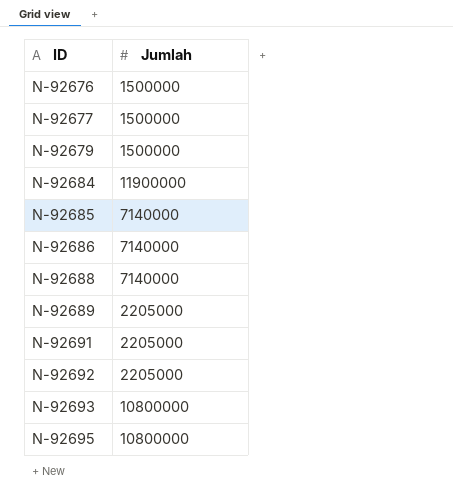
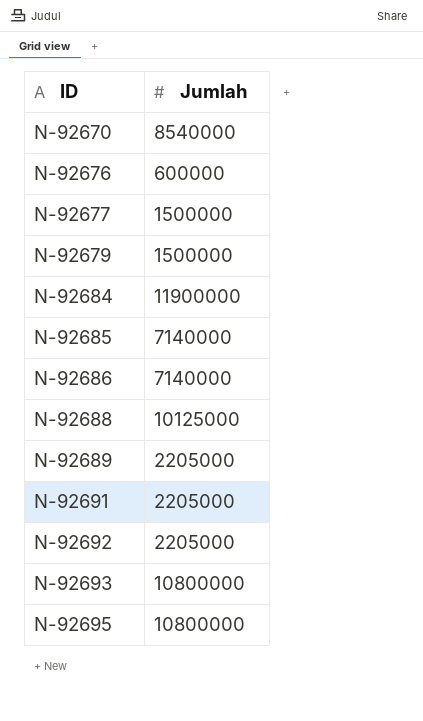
row N-92670: none -> 8540000
N-92676 | Jumlah: 1500000 -> 600000
N-92688 | Jumlah: 7140000 -> 10125000

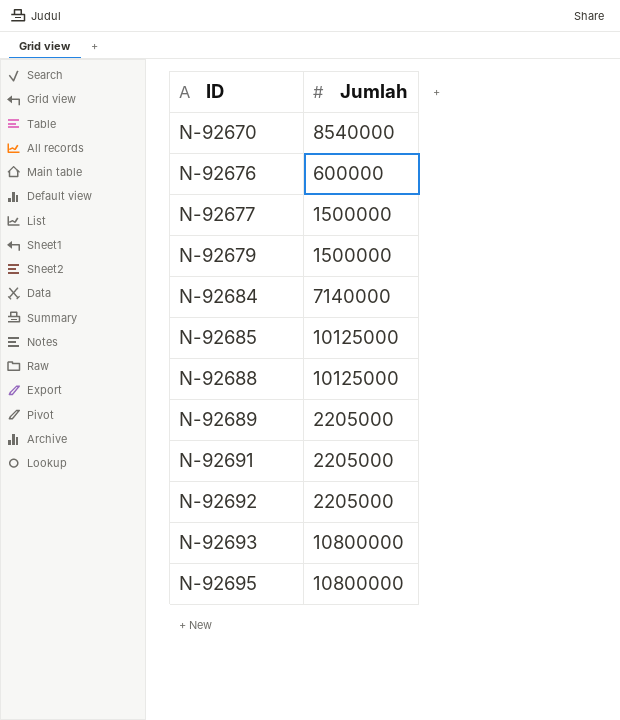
row N-92686: 7140000 -> none
N-92684 | Jumlah: 11900000 -> 7140000
N-92685 | Jumlah: 7140000 -> 10125000

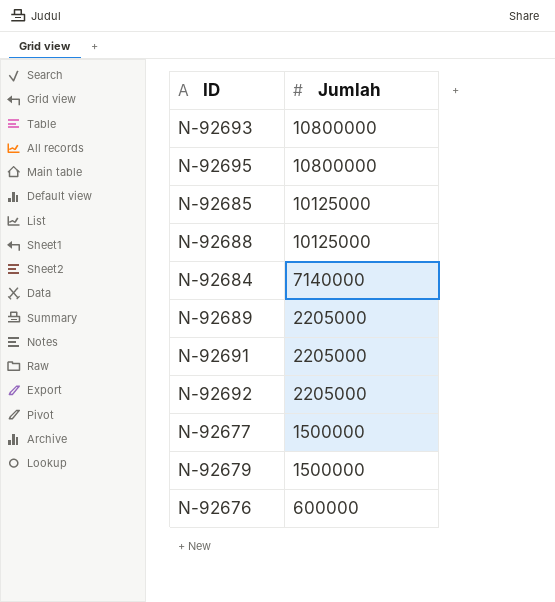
row order: ID ascending -> Jumlah descending
row N-92670: 8540000 -> none

